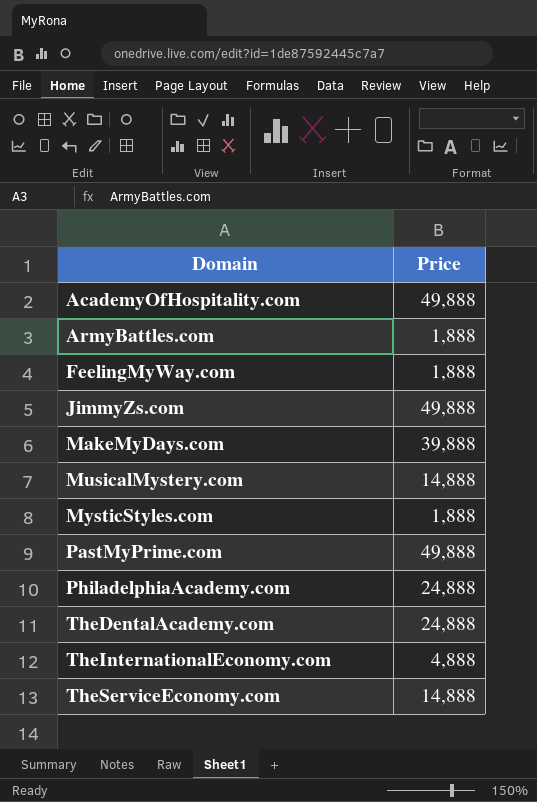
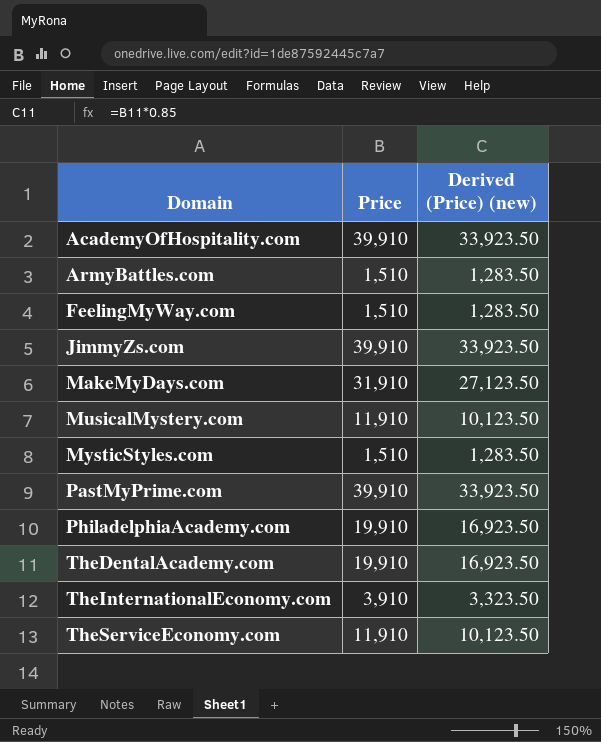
column Derived (Price) (new) | formula: none -> [Price] * 0.85
AcademyOfHospitality.com | Price: 49,888 -> 39,910
ArmyBattles.com | Price: 1,888 -> 1,510
FeelingMyWay.com | Price: 1,888 -> 1,510
JimmyZs.com | Price: 49,888 -> 39,910
MakeMyDays.com | Price: 39,888 -> 31,910
MusicalMystery.com | Price: 14,888 -> 11,910
MysticStyles.com | Price: 1,888 -> 1,510
PastMyPrime.com | Price: 49,888 -> 39,910
PhiladelphiaAcademy.com | Price: 24,888 -> 19,910
TheDentalAcademy.com | Price: 24,888 -> 19,910
TheInternationalEconomy.com | Price: 4,888 -> 3,910
TheServiceEconomy.com | Price: 14,888 -> 11,910

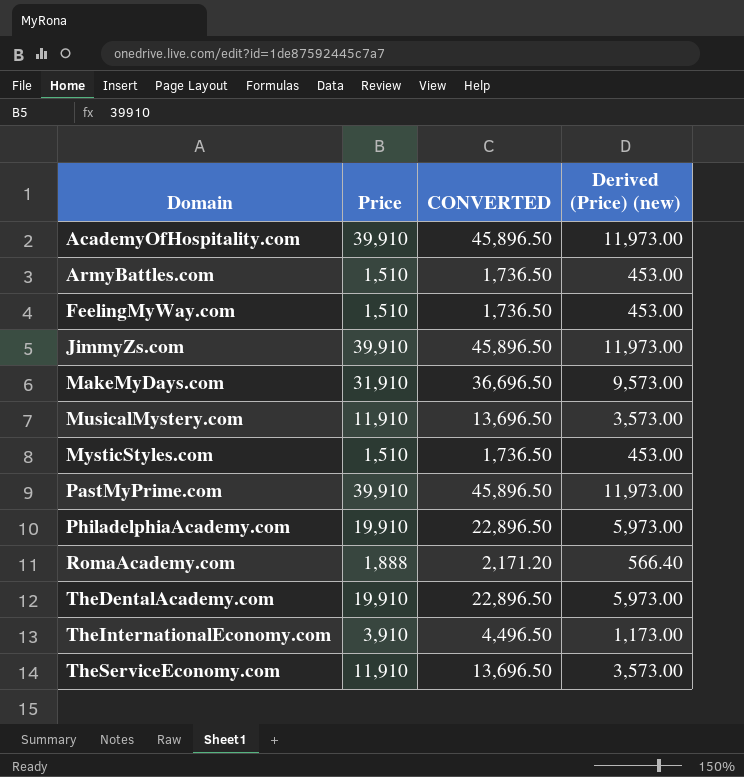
column CONVERTED | formula: none -> [Price] * 1.15
column Derived (Price) (new) | formula: [Price] * 0.85 -> [Price] * 0.3
row RomaAcademy.com: none -> 1,888 | 2,171.20 | 566.40

